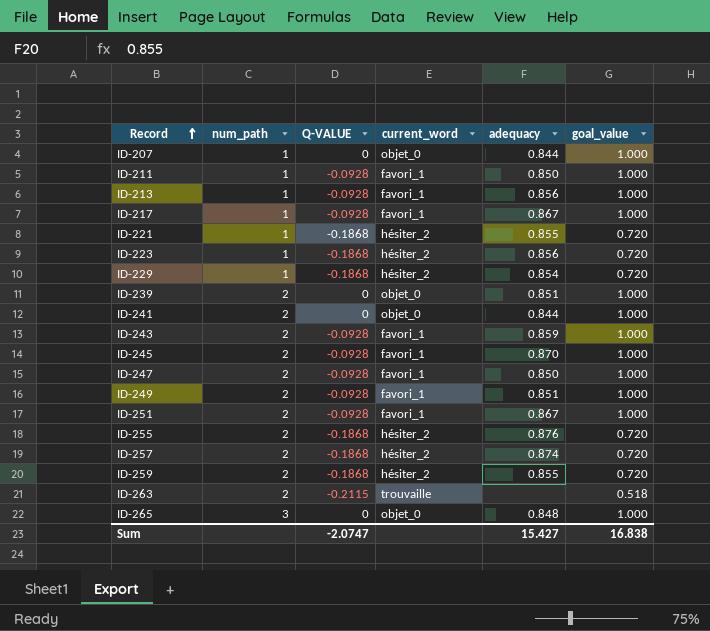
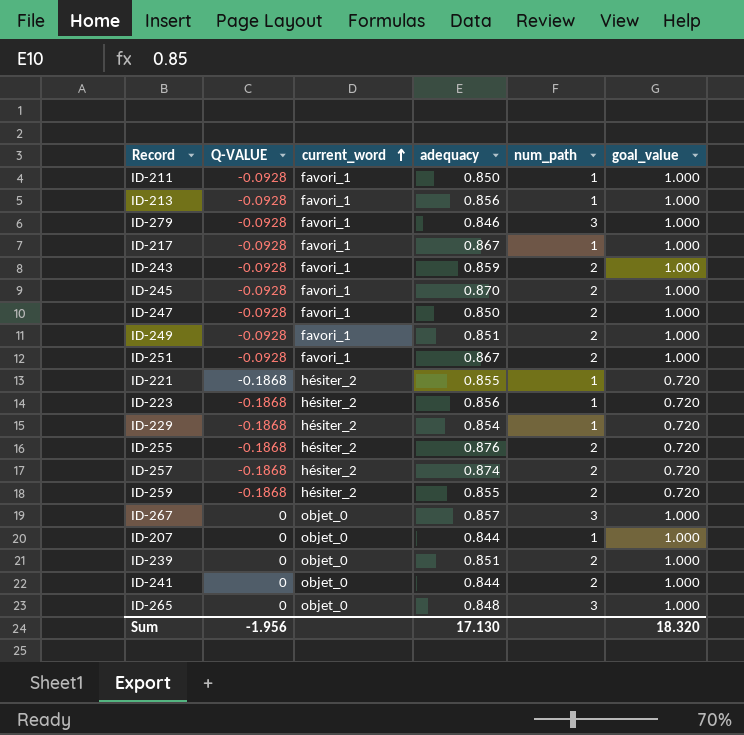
row order: Record ascending -> current_word ascending
column num_path | position: 2 -> 5
row ID-263: 2 | -0.2115 | trouvaille | none | 0.518 -> none
row ID-279: none -> -0.0928 | favori_1 | 0.846 | 3 | 1.000
row ID-267: none -> 0 | objet_0 | 0.857 | 3 | 1.000
Sum | Q-VALUE: -2.0747 -> -1.956
Sum | adequacy: 15.427 -> 17.130
Sum | goal_value: 16.838 -> 18.320

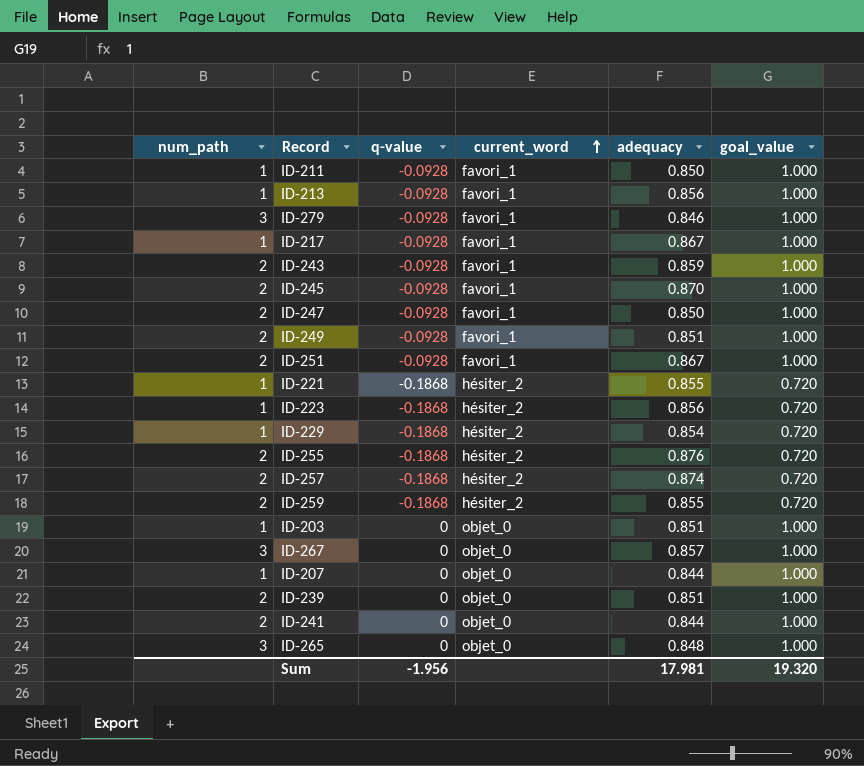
column num_path | position: 5 -> 1
column name: Q-VALUE -> q-value
row ID-203: none -> 1 | 0 | objet_0 | 0.851 | 1.000
Sum | adequacy: 17.130 -> 17.981
Sum | goal_value: 18.320 -> 19.320

